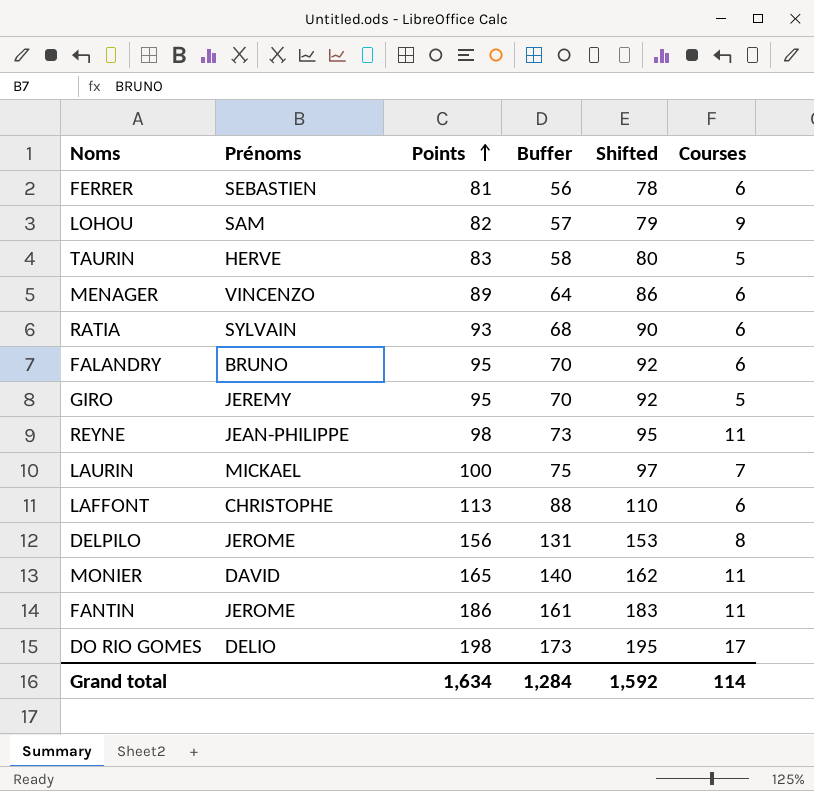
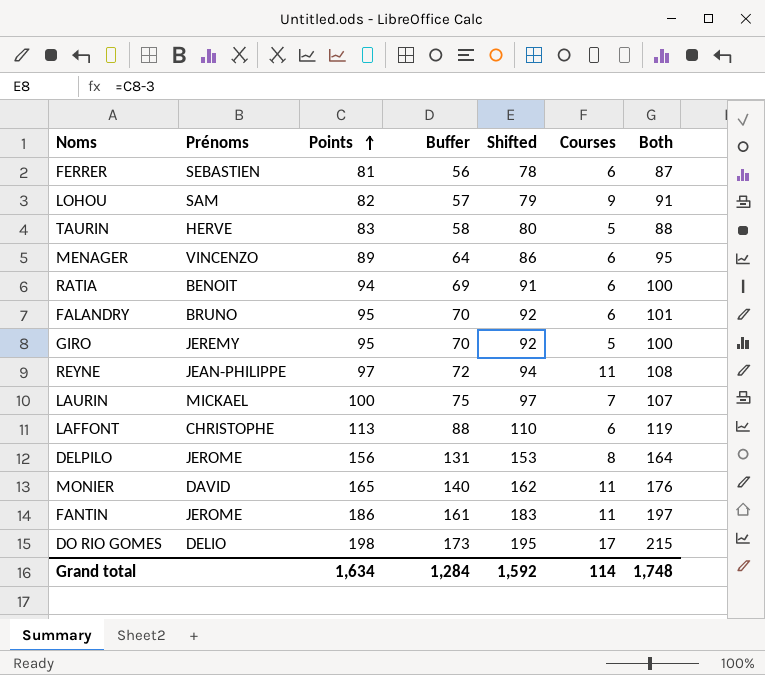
column Both | formula: none -> [Points] + [Courses]
RATIA | Prénoms: SYLVAIN -> BENOIT
RATIA | Points: 93 -> 94
RATIA | Buffer: 68 -> 69
RATIA | Shifted: 90 -> 91
REYNE | Points: 98 -> 97
REYNE | Buffer: 73 -> 72
REYNE | Shifted: 95 -> 94

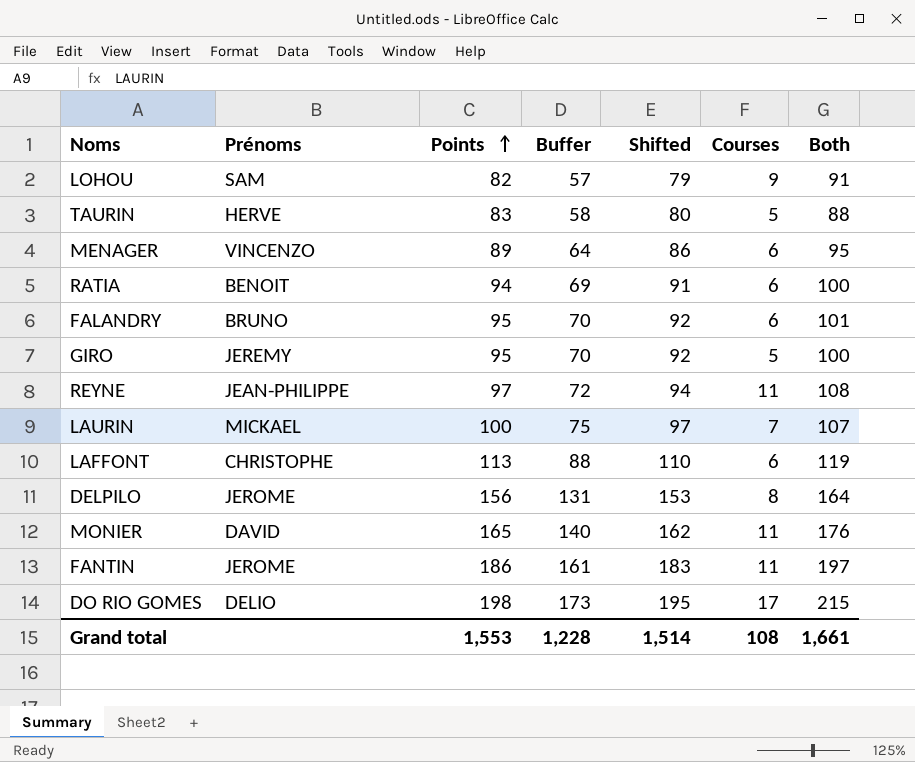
row FERRER: SEBASTIEN | 81 | 56 | 78 | 6 | 87 -> none
Grand total | Points: 1,634 -> 1,553
Grand total | Buffer: 1,284 -> 1,228
Grand total | Shifted: 1,592 -> 1,514
Grand total | Courses: 114 -> 108
Grand total | Both: 1,748 -> 1,661

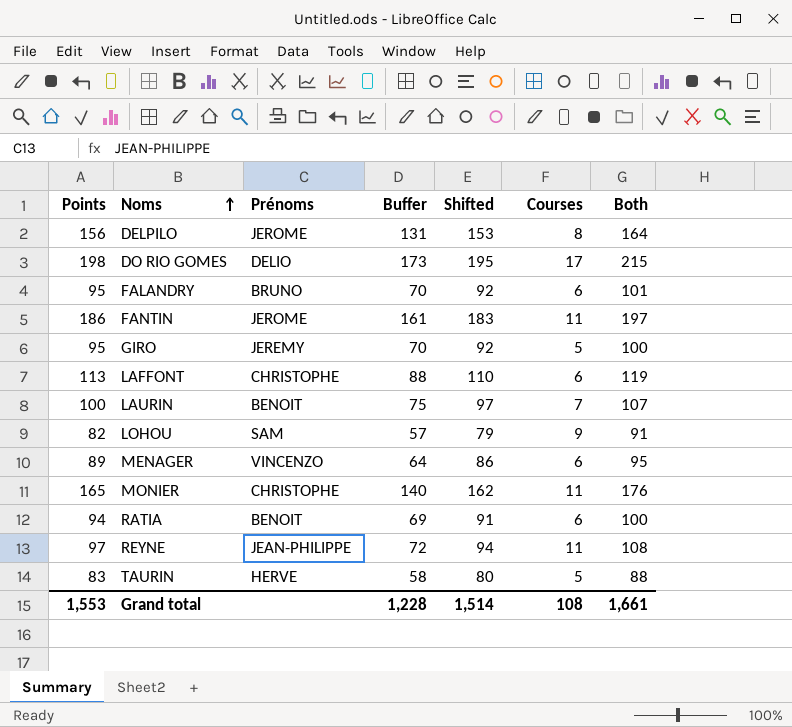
row order: Points ascending -> Noms ascending
column Points | position: 3 -> 1
LAURIN | Prénoms: MICKAEL -> BENOIT
MONIER | Prénoms: DAVID -> CHRISTOPHE

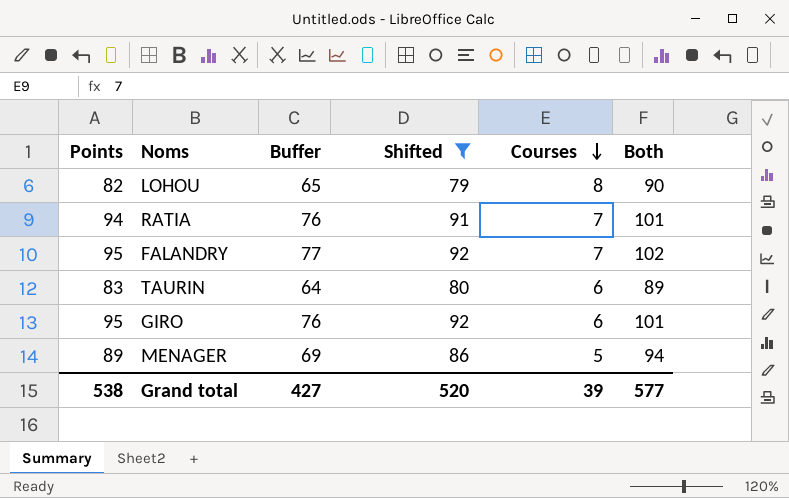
filter: none -> Shifted <= 92
row order: Noms ascending -> Courses descending
column Prénoms | position: 3 -> none
column Buffer | formula: [Points] - 25 -> [Both] - 25
LOHOU | Courses: 9 -> 8
LOHOU | Both: 91 -> 90
RATIA | Courses: 6 -> 7
RATIA | Both: 100 -> 101
FALANDRY | Courses: 6 -> 7
FALANDRY | Both: 101 -> 102
TAURIN | Courses: 5 -> 6
TAURIN | Both: 88 -> 89
GIRO | Courses: 5 -> 6
GIRO | Both: 100 -> 101
MENAGER | Courses: 6 -> 5
MENAGER | Both: 95 -> 94
Grand total | Points: 1,553 -> 538
Grand total | Buffer: 1,228 -> 427
Grand total | Shifted: 1,514 -> 520
Grand total | Courses: 108 -> 39
Grand total | Both: 1,661 -> 577

